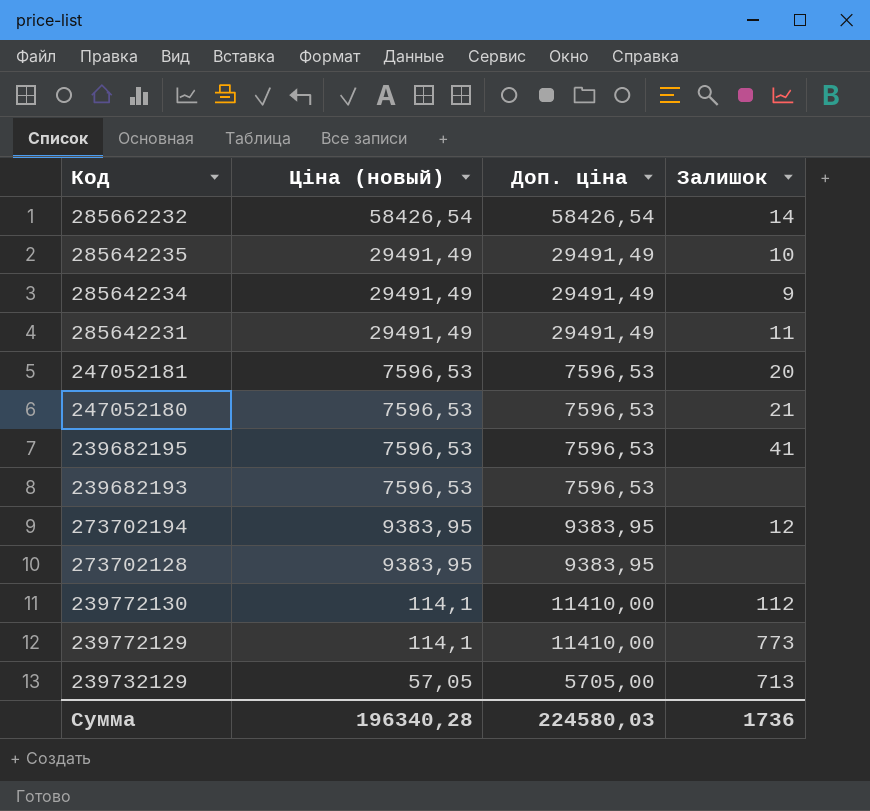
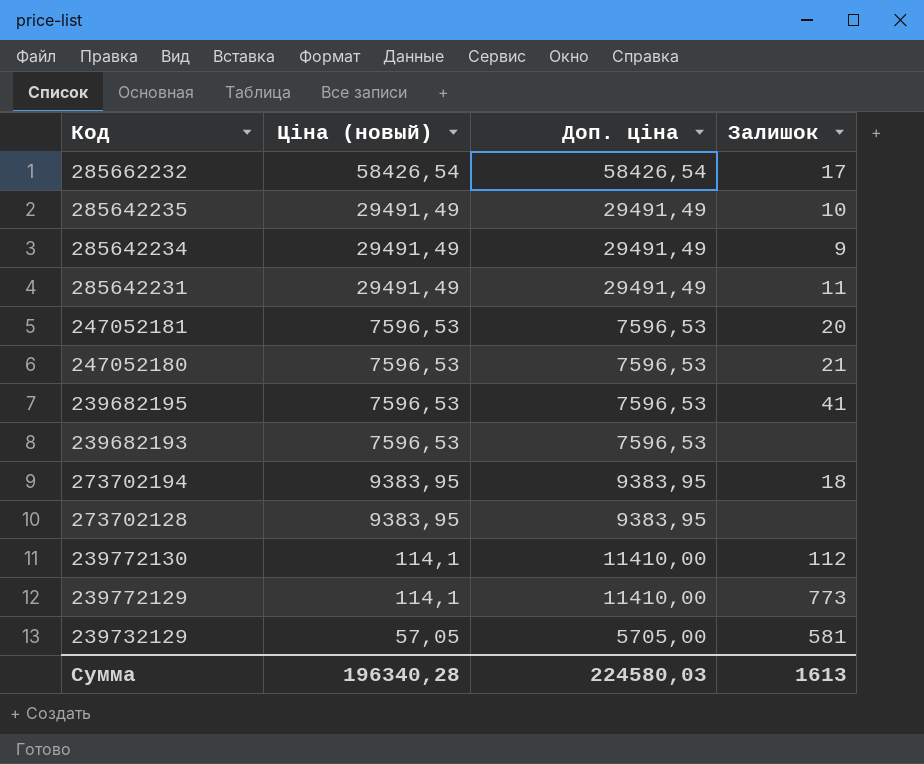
285662232 | Залишок: 14 -> 17
273702194 | Залишок: 12 -> 18
239732129 | Залишок: 713 -> 581
Сумма | Залишок: 1736 -> 1613

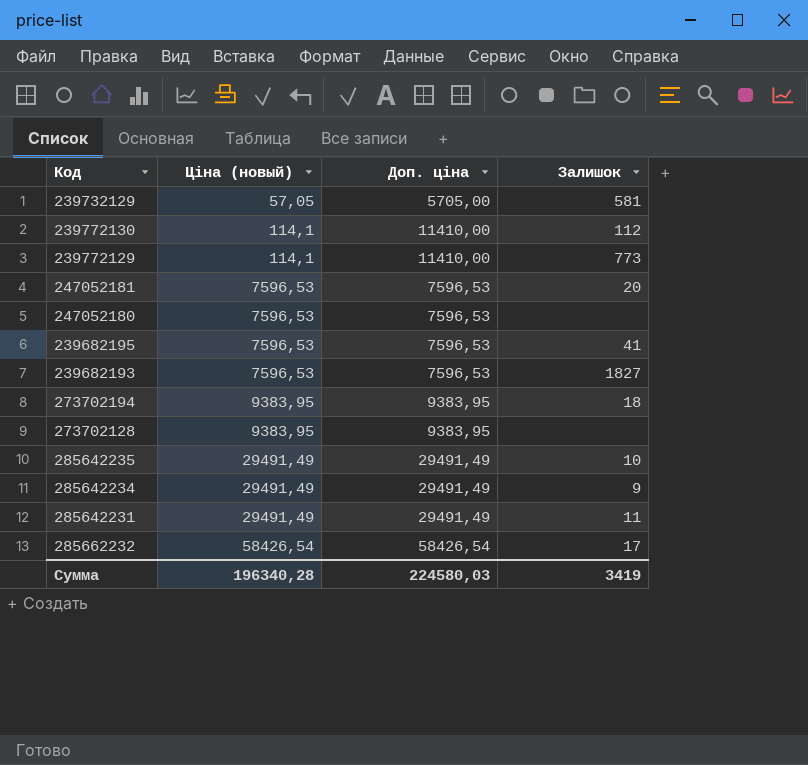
row order: none -> Ціна (новый) ascending
247052180 | Залишок: 21 -> none
239682193 | Залишок: none -> 1827
Сумма | Залишок: 1613 -> 3419

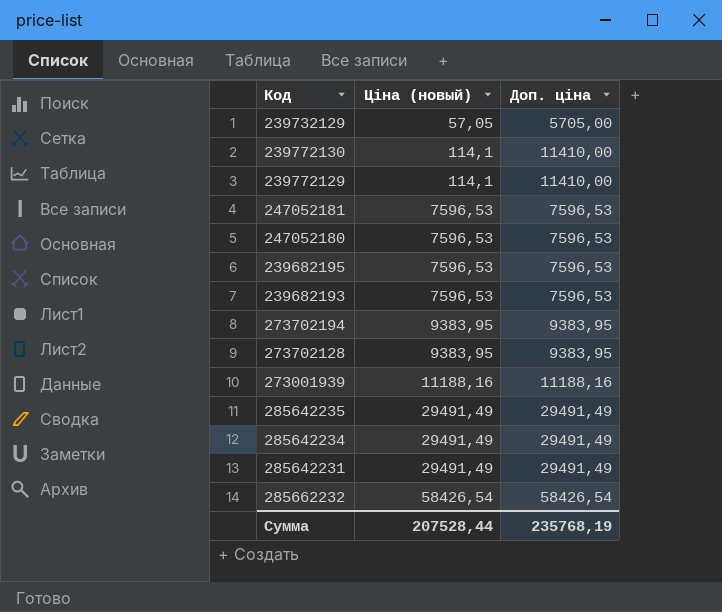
column Залишок | position: 4 -> none
row 273001939: none -> 11188,16 | 11188,16
Сумма | Ціна (новый): 196340,28 -> 207528,44
Сумма | Доп. ціна: 224580,03 -> 235768,19

